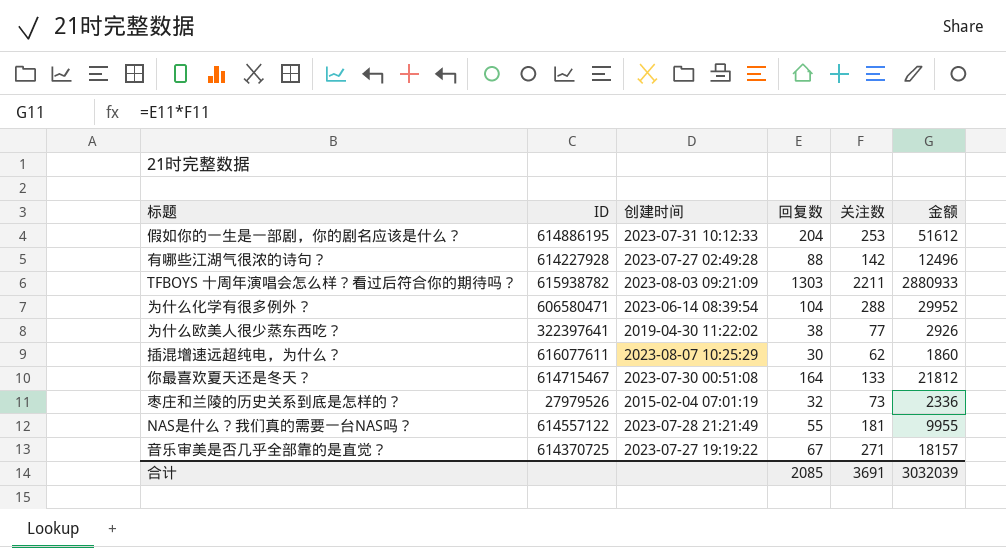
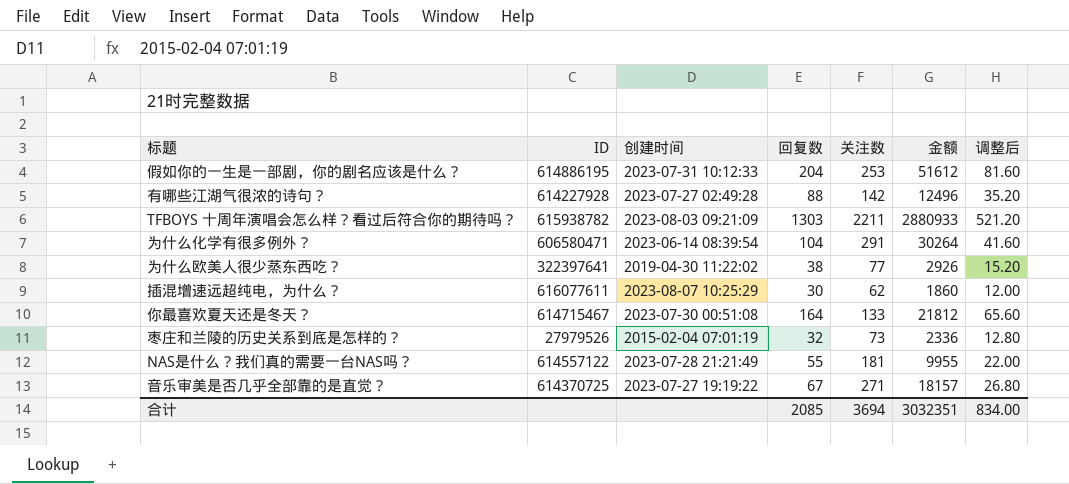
column 调整后 | formula: none -> [回复数] * 0.4
为什么化学有很多例外？ | 关注数: 288 -> 291
为什么化学有很多例外？ | 金额: 29952 -> 30264
合计 | 关注数: 3691 -> 3694
合计 | 金额: 3032039 -> 3032351

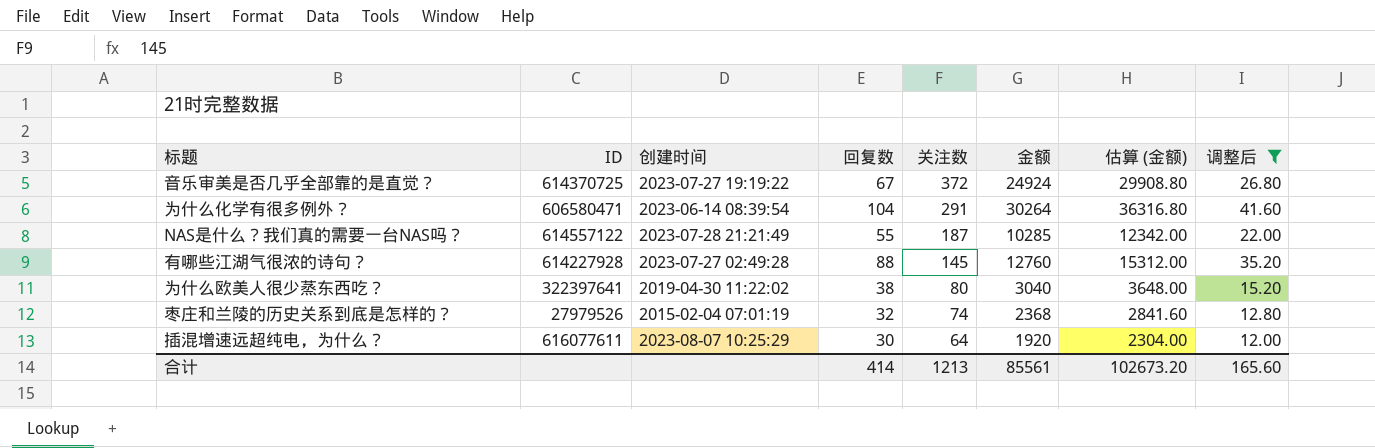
filter: none -> 调整后 <= 41.60
row order: none -> 关注数 descending
column 估算 (金额) | formula: none -> [金额] * 1.2
音乐审美是否几乎全部靠的是直觉？ | 关注数: 271 -> 372
音乐审美是否几乎全部靠的是直觉？ | 金额: 18157 -> 24924
NAS是什么？我们真的需要一台NAS吗？ | 关注数: 181 -> 187
NAS是什么？我们真的需要一台NAS吗？ | 金额: 9955 -> 10285
有哪些江湖气很浓的诗句？ | 关注数: 142 -> 145
有哪些江湖气很浓的诗句？ | 金额: 12496 -> 12760
为什么欧美人很少蒸东西吃？ | 关注数: 77 -> 80
为什么欧美人很少蒸东西吃？ | 金额: 2926 -> 3040
枣庄和兰陵的历史关系到底是怎样的？ | 关注数: 73 -> 74
枣庄和兰陵的历史关系到底是怎样的？ | 金额: 2336 -> 2368
插混增速远超纯电，为什么？ | 关注数: 62 -> 64
插混增速远超纯电，为什么？ | 金额: 1860 -> 1920
合计 | 回复数: 2085 -> 414
合计 | 关注数: 3694 -> 1213
合计 | 金额: 3032351 -> 85561
合计 | 调整后: 834.00 -> 165.60

